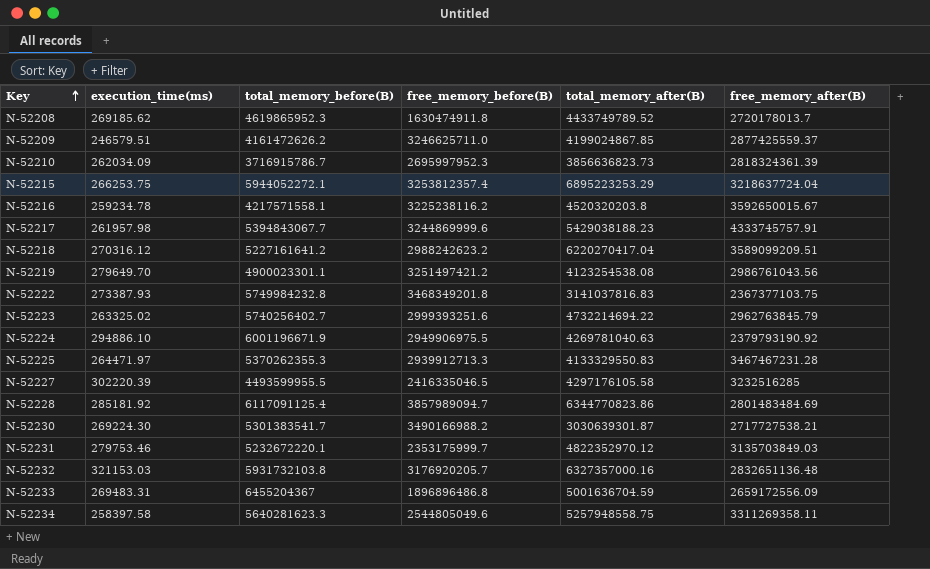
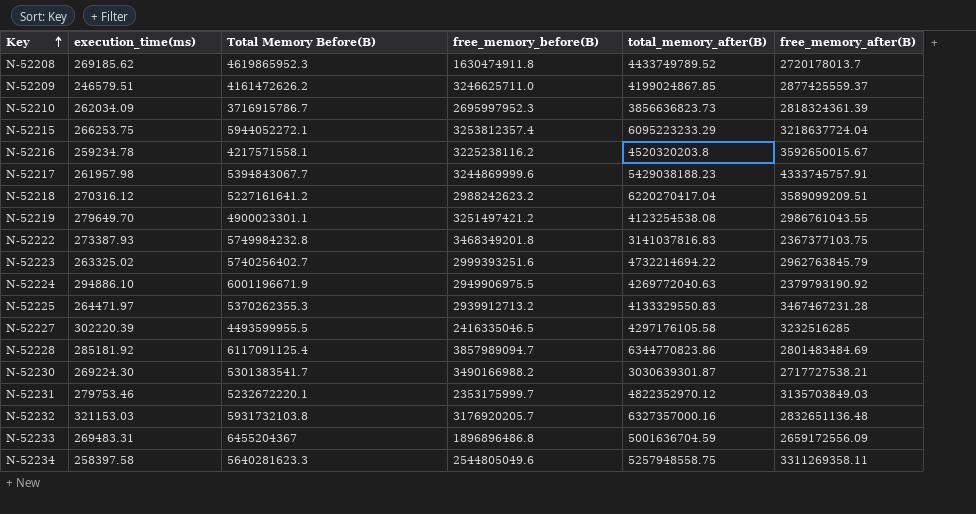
column name: total_memory_before(B) -> Total Memory Before(B)
N-52215 | total_memory_after(B): 6895223253.29 -> 6095223233.29
N-52219 | free_memory_after(B): 2986761043.56 -> 2986761043.55
N-52224 | total_memory_after(B): 4269781040.63 -> 4269772040.63
N-52225 | free_memory_before(B): 2939912713.3 -> 2939912713.2

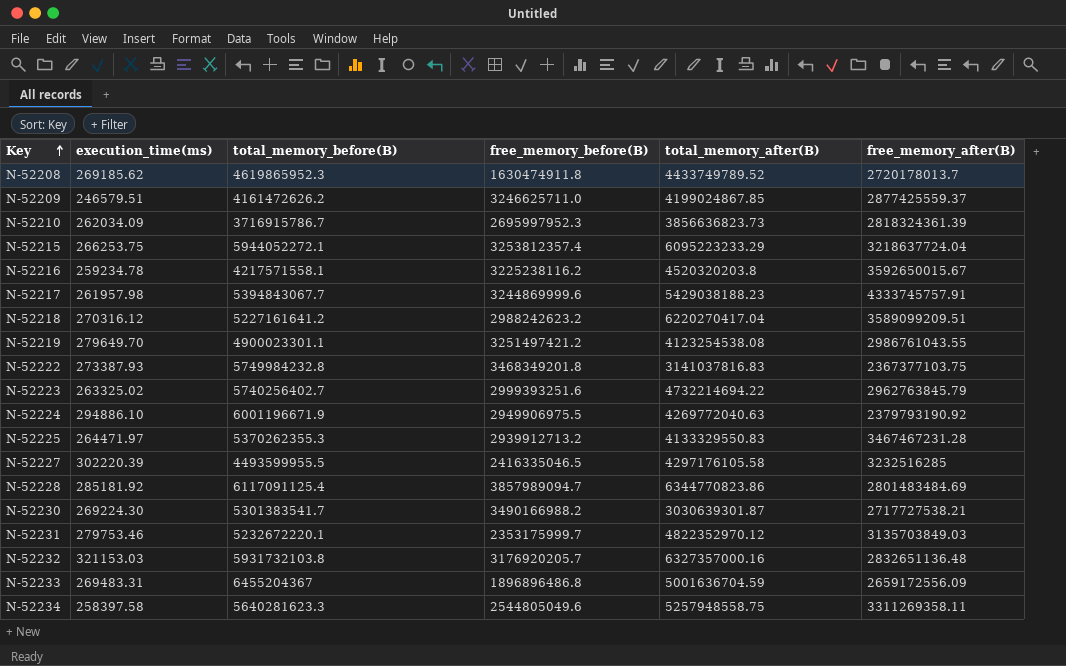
column name: Total Memory Before(B) -> total_memory_before(B)

